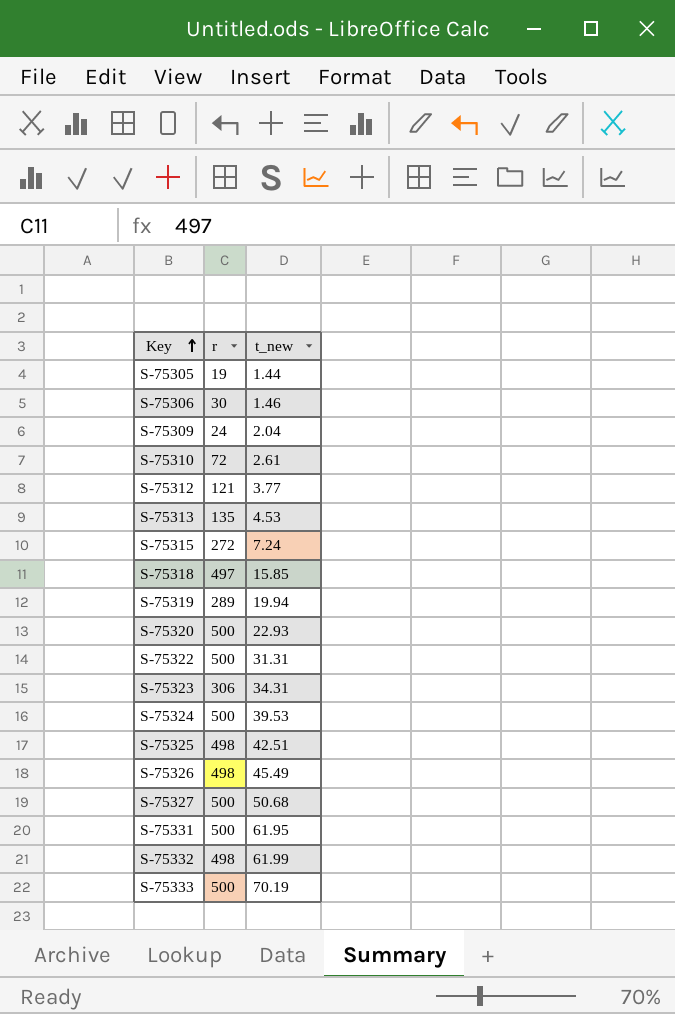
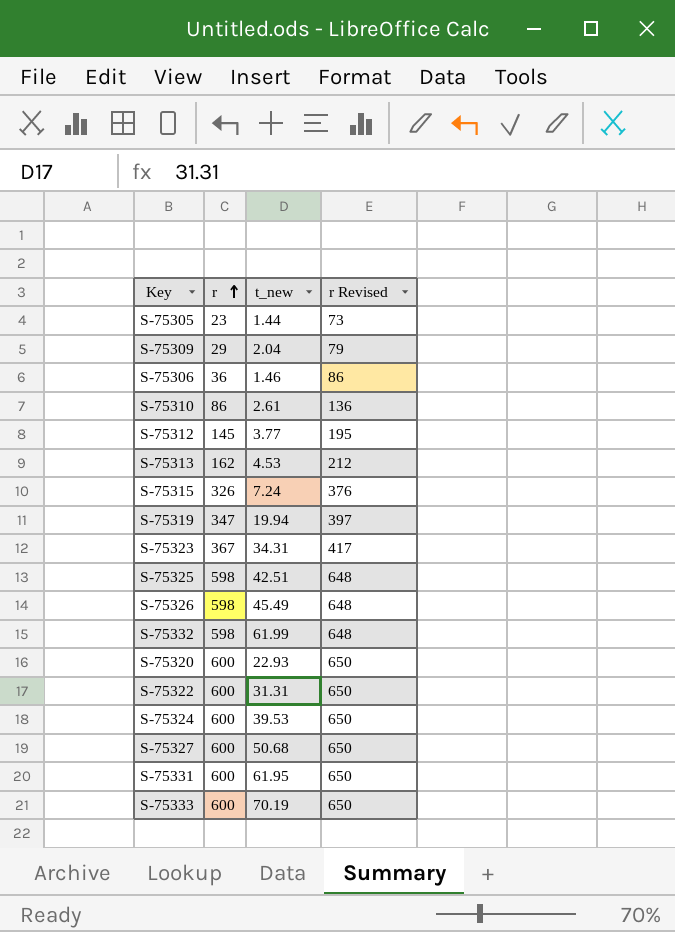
row order: Key ascending -> r ascending
column r Revised | formula: none -> [r] + 50
row S-75318: 497 | 15.85 -> none
S-75305 | r: 19 -> 23
S-75309 | r: 24 -> 29
S-75306 | r: 30 -> 36
S-75310 | r: 72 -> 86
S-75312 | r: 121 -> 145
S-75313 | r: 135 -> 162
S-75315 | r: 272 -> 326
S-75319 | r: 289 -> 347
S-75323 | r: 306 -> 367
S-75325 | r: 498 -> 598
S-75326 | r: 498 -> 598
S-75332 | r: 498 -> 598
S-75320 | r: 500 -> 600
S-75322 | r: 500 -> 600
S-75324 | r: 500 -> 600
S-75327 | r: 500 -> 600
S-75331 | r: 500 -> 600
S-75333 | r: 500 -> 600

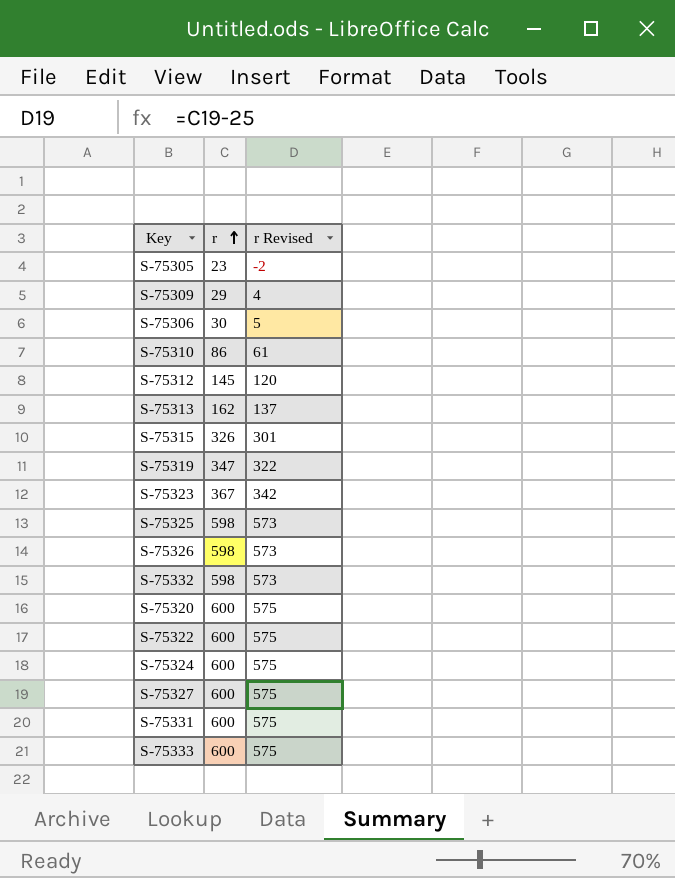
column t_new | position: 3 -> none
column r Revised | formula: [r] + 50 -> [r] - 25
S-75306 | r: 36 -> 30

